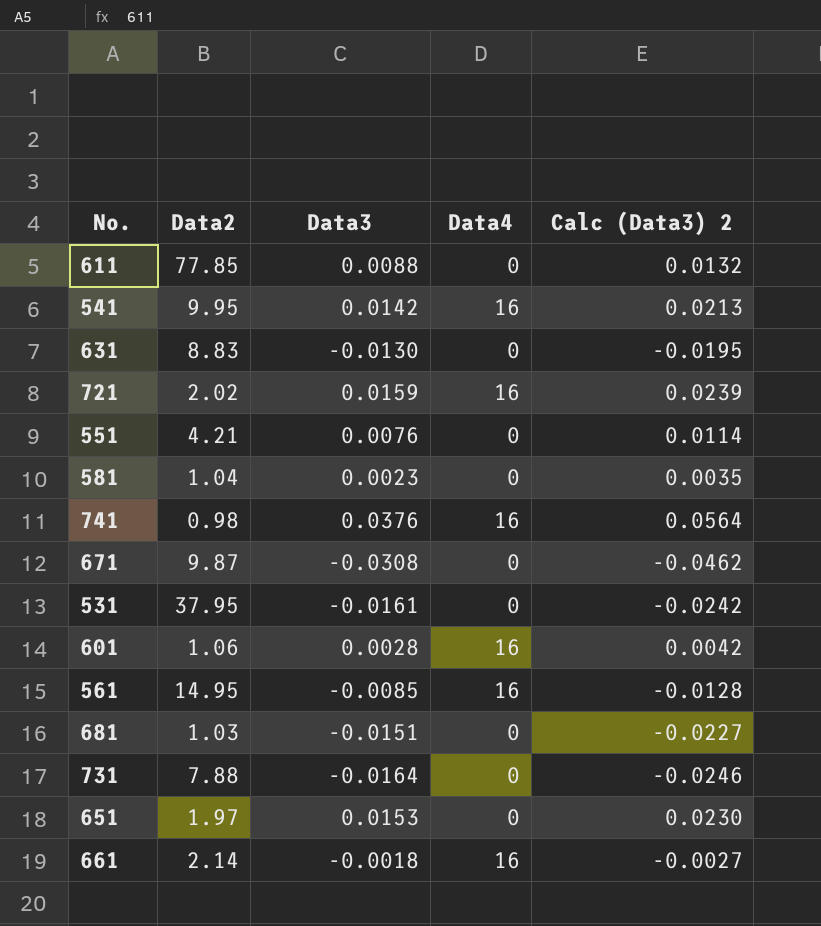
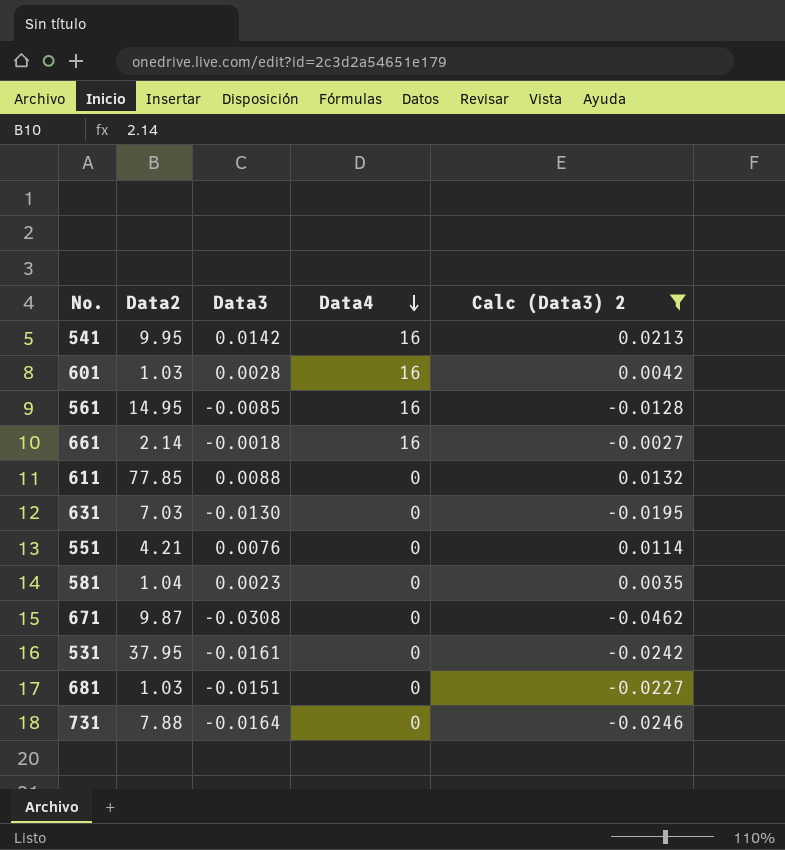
filter: none -> Calc (Data3) 2 <= 0.0213
row order: none -> Data4 descending
601 | Data2: 1.06 -> 1.03
631 | Data2: 8.83 -> 7.03

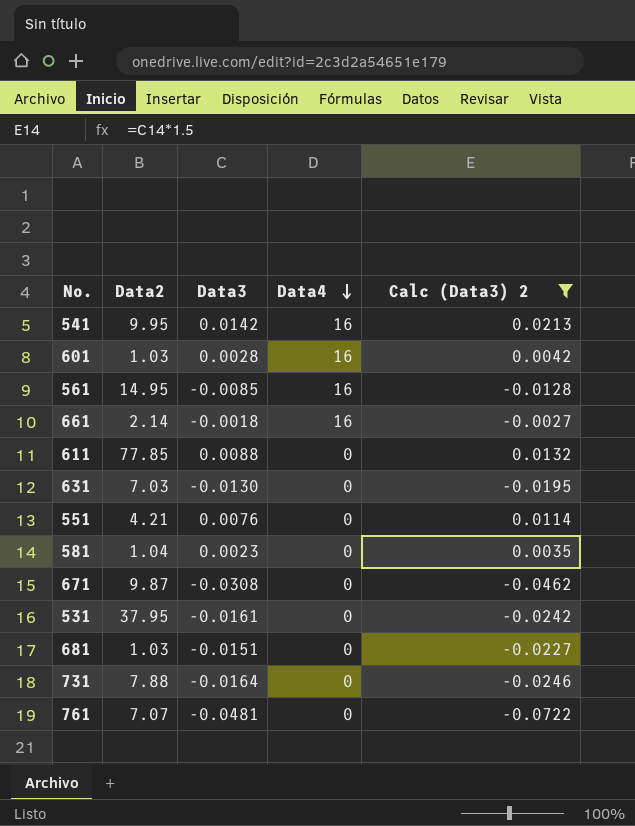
row 761: none -> 7.07 | -0.0481 | 0 | -0.0722

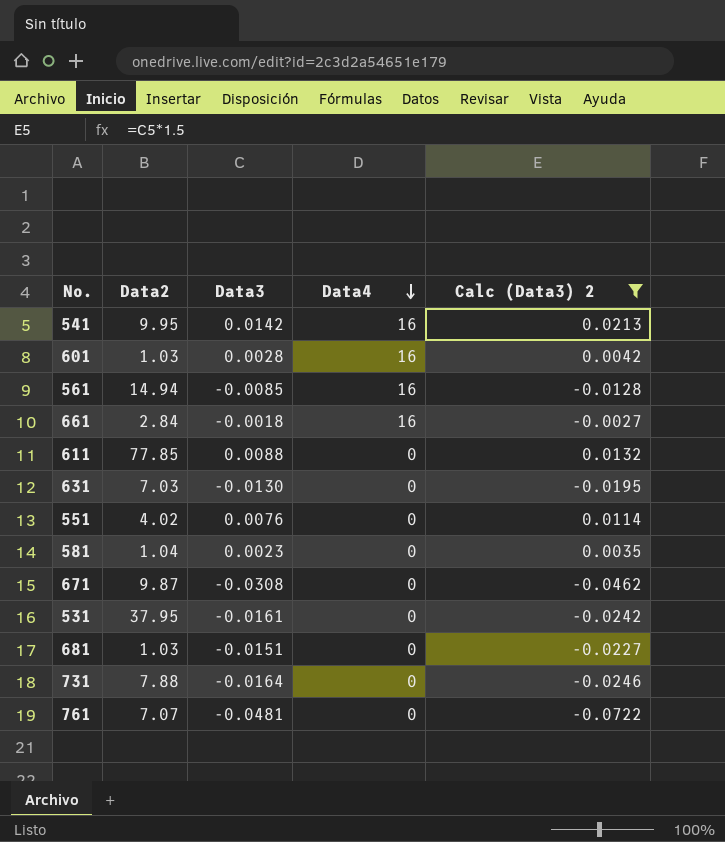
561 | Data2: 14.95 -> 14.94
661 | Data2: 2.14 -> 2.84
551 | Data2: 4.21 -> 4.02

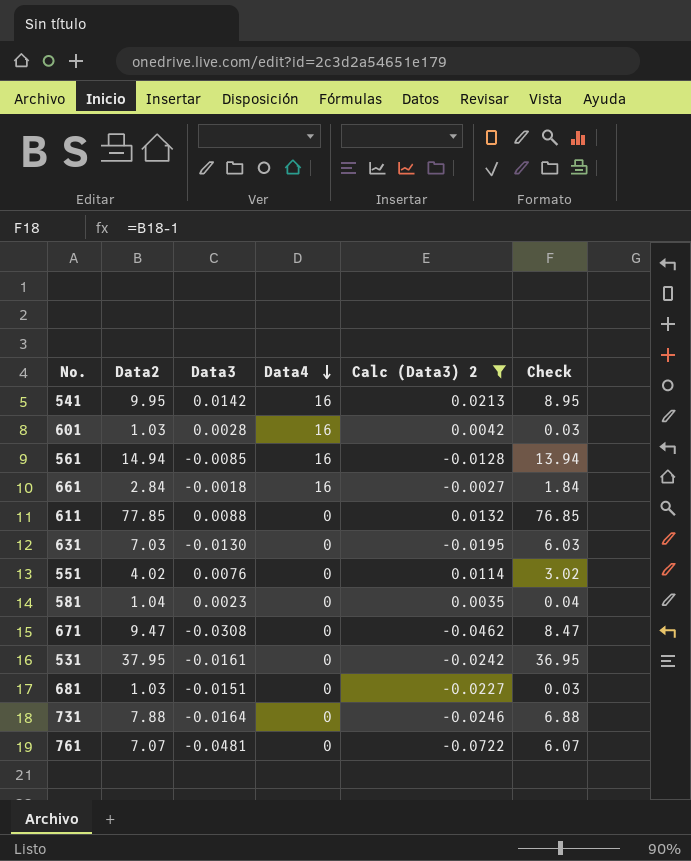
column Check | formula: none -> [Data2] - 1
671 | Data2: 9.87 -> 9.47

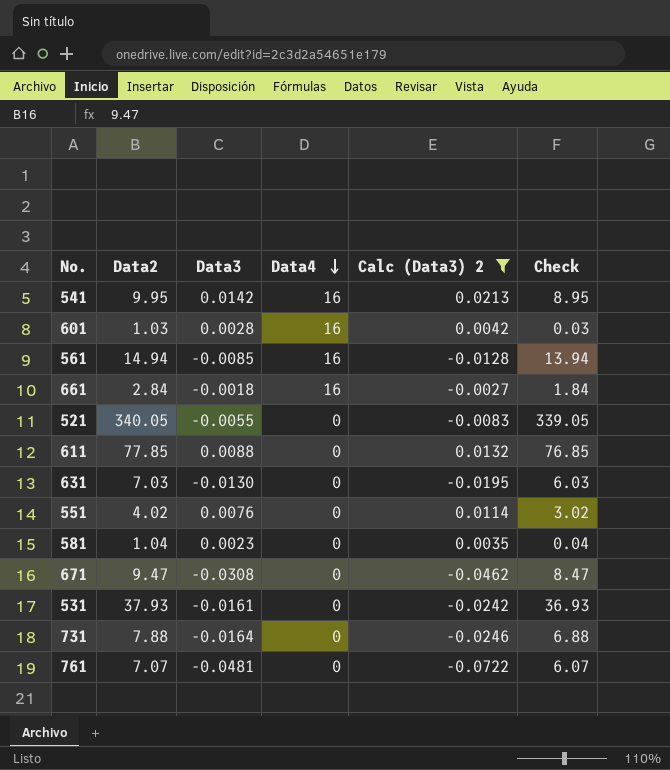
row 681: 1.03 | -0.0151 | 0 | -0.0227 | 0.03 -> none
row 521: none -> 340.05 | -0.0055 | 0 | -0.0083 | 339.05
531 | Data2: 37.95 -> 37.93
531 | Check: 36.95 -> 36.93

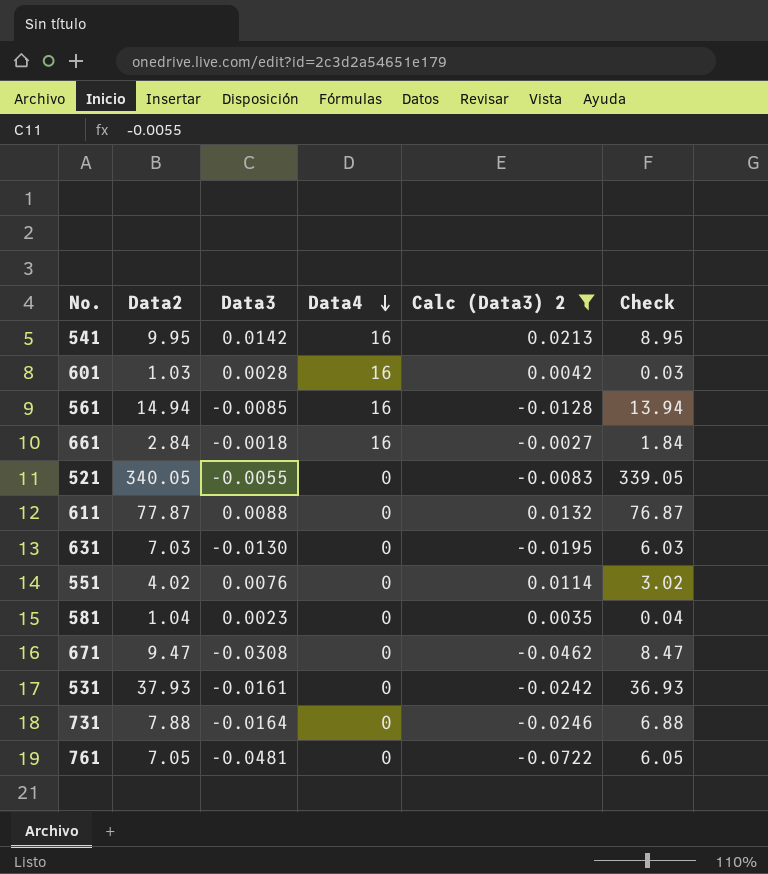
611 | Data2: 77.85 -> 77.87
611 | Check: 76.85 -> 76.87
761 | Data2: 7.07 -> 7.05
761 | Check: 6.07 -> 6.05

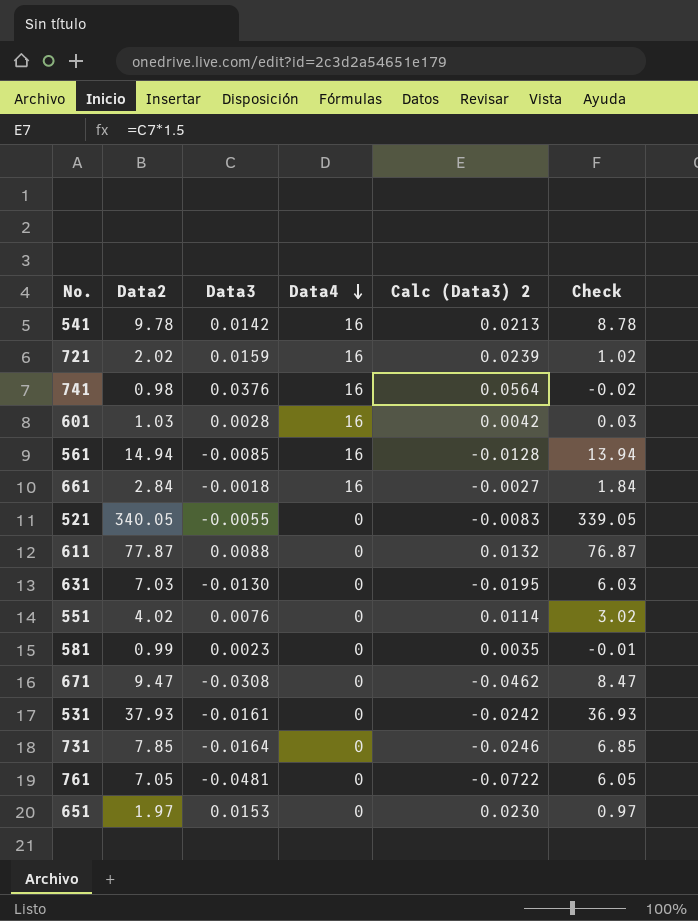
filter: Calc (Data3) 2 <= 0.0213 -> none
541 | Data2: 9.95 -> 9.78
541 | Check: 8.95 -> 8.78
581 | Data2: 1.04 -> 0.99
581 | Check: 0.04 -> -0.01
731 | Data2: 7.88 -> 7.85
731 | Check: 6.88 -> 6.85

